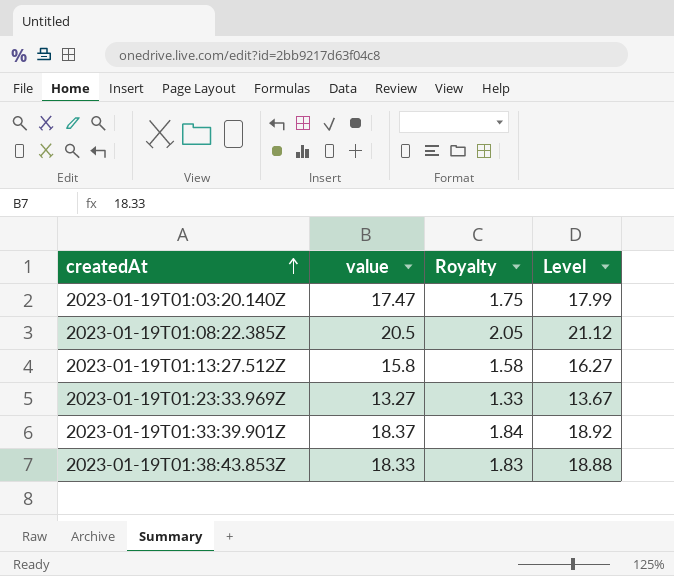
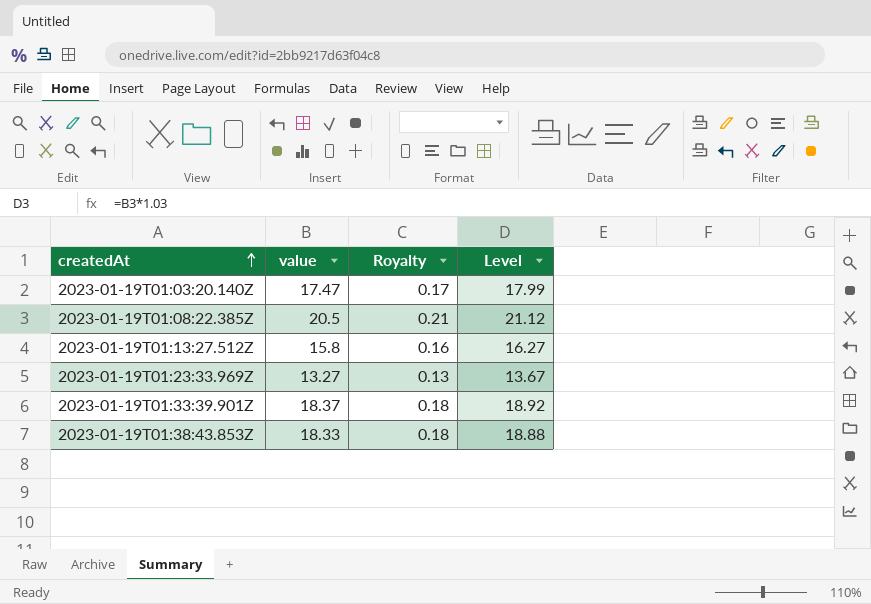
column Royalty | formula: [value] * 0.1 -> [value] * 0.01

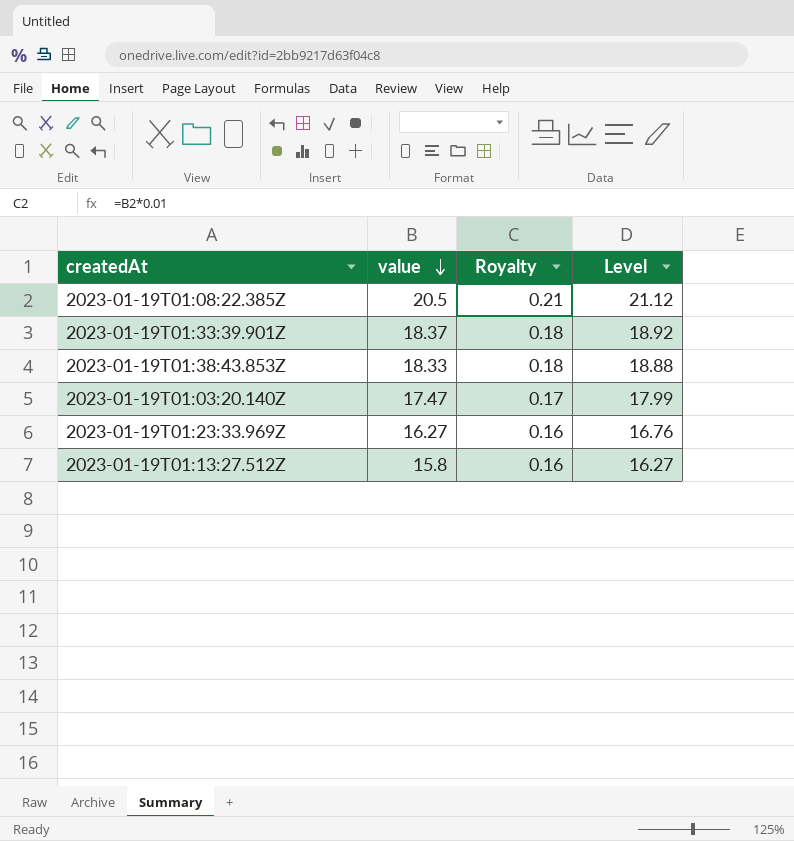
row order: createdAt ascending -> value descending
2023-01-19T01:23:33.969Z | value: 13.27 -> 16.27
2023-01-19T01:23:33.969Z | Royalty: 0.13 -> 0.16
2023-01-19T01:23:33.969Z | Level: 13.67 -> 16.76

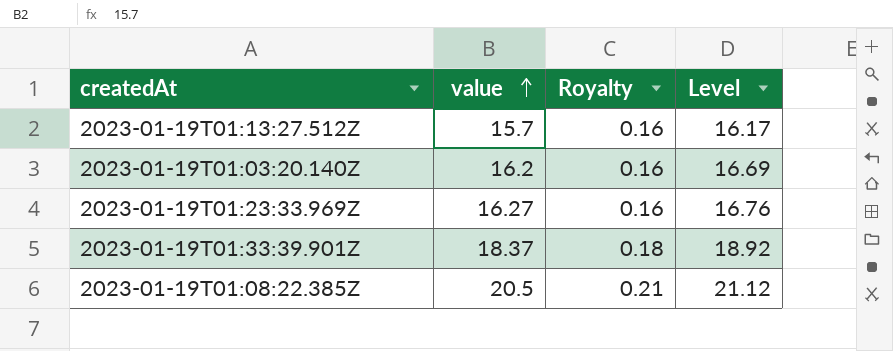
row order: value descending -> value ascending
row 2023-01-19T01:38:43.853Z: 18.33 | 0.18 | 18.88 -> none
2023-01-19T01:13:27.512Z | value: 15.8 -> 15.7
2023-01-19T01:13:27.512Z | Level: 16.27 -> 16.17
2023-01-19T01:03:20.140Z | value: 17.47 -> 16.2
2023-01-19T01:03:20.140Z | Royalty: 0.17 -> 0.16
2023-01-19T01:03:20.140Z | Level: 17.99 -> 16.69

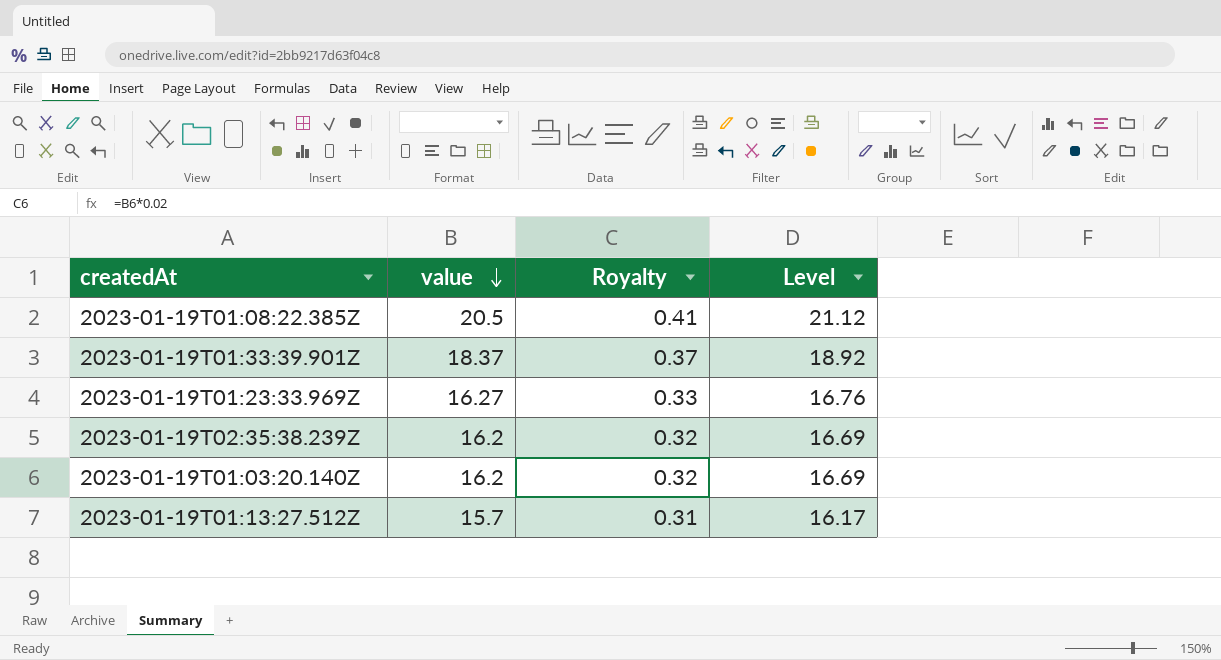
row order: value ascending -> value descending
column Royalty | formula: [value] * 0.01 -> [value] * 0.02
row 2023-01-19T02:35:38.239Z: none -> 16.2 | 0.32 | 16.69

